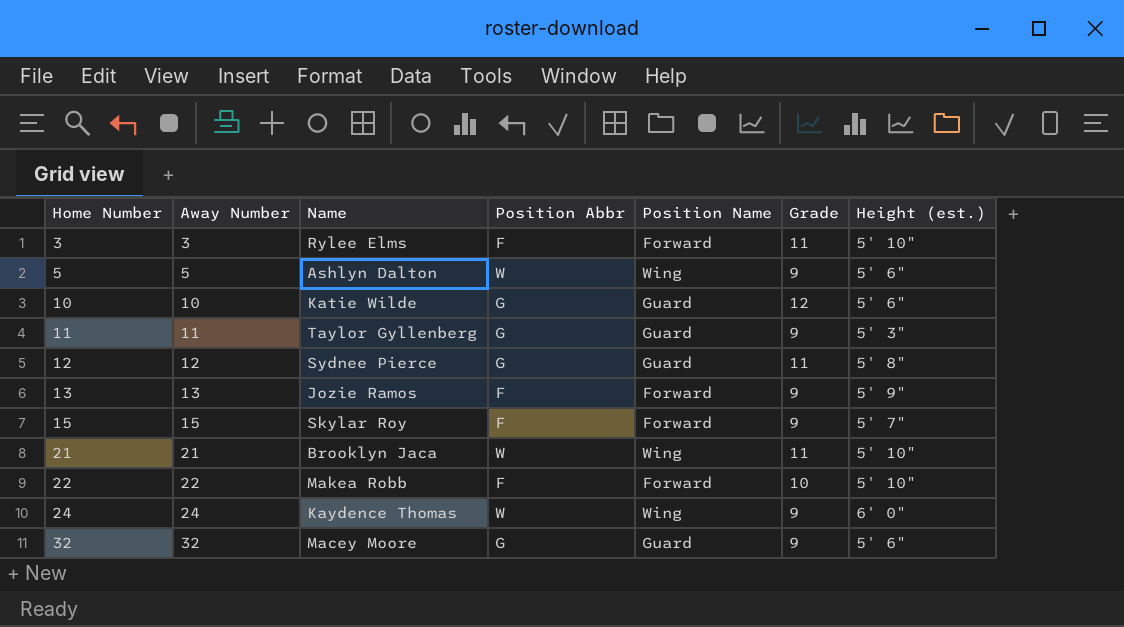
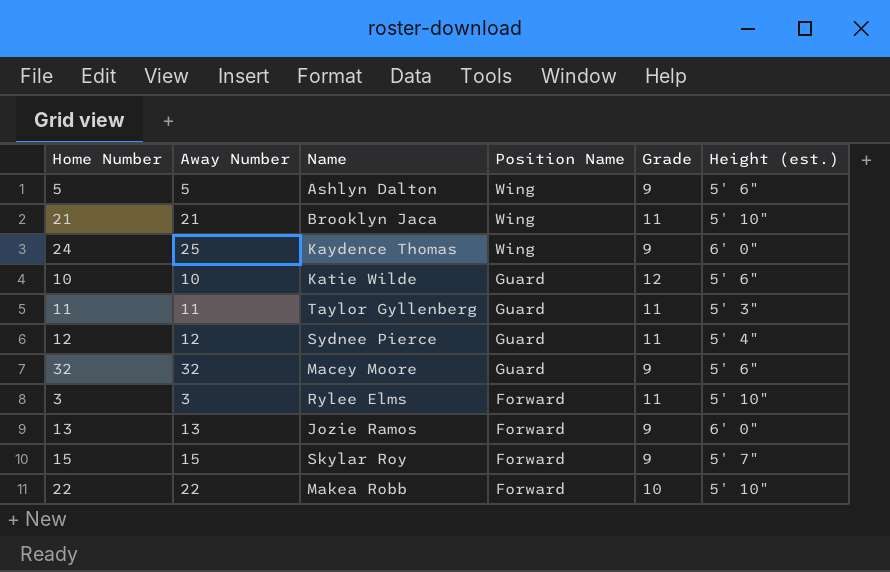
row order: Home Number ascending -> Position Name descending
column Position Abbr | position: 4 -> none
24 | Away Number: 24 -> 25
11 | Grade: 9 -> 11
12 | Height (est.): 5' 8" -> 5' 4"
13 | Height (est.): 5' 9" -> 6' 0"

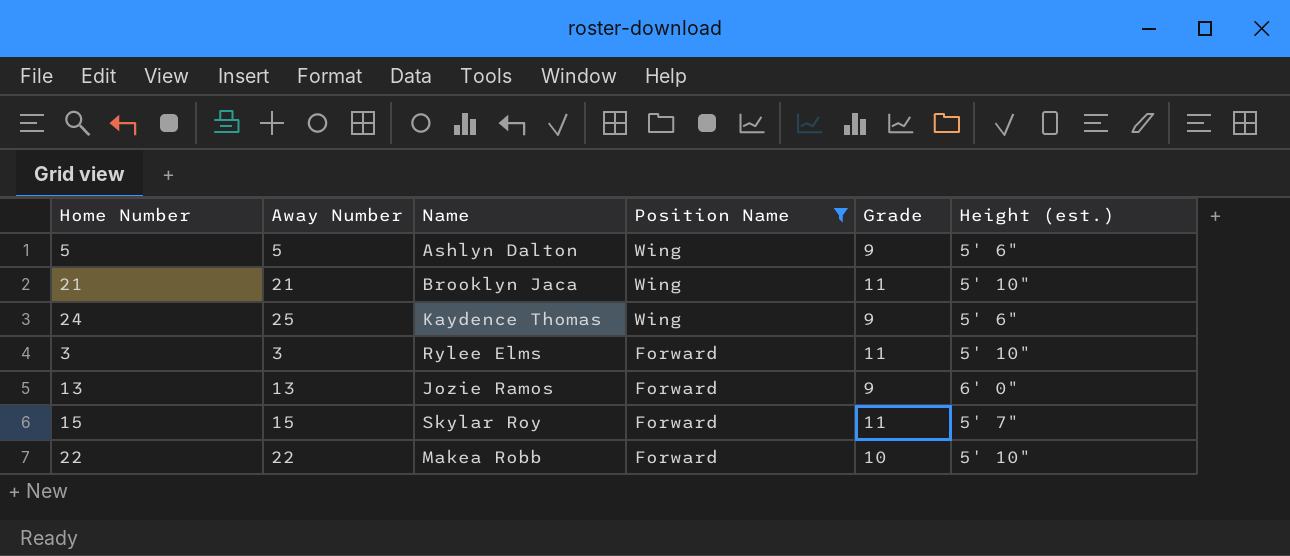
filter: none -> Position Name != Guard
24 | Height (est.): 6' 0" -> 5' 6"
15 | Grade: 9 -> 11

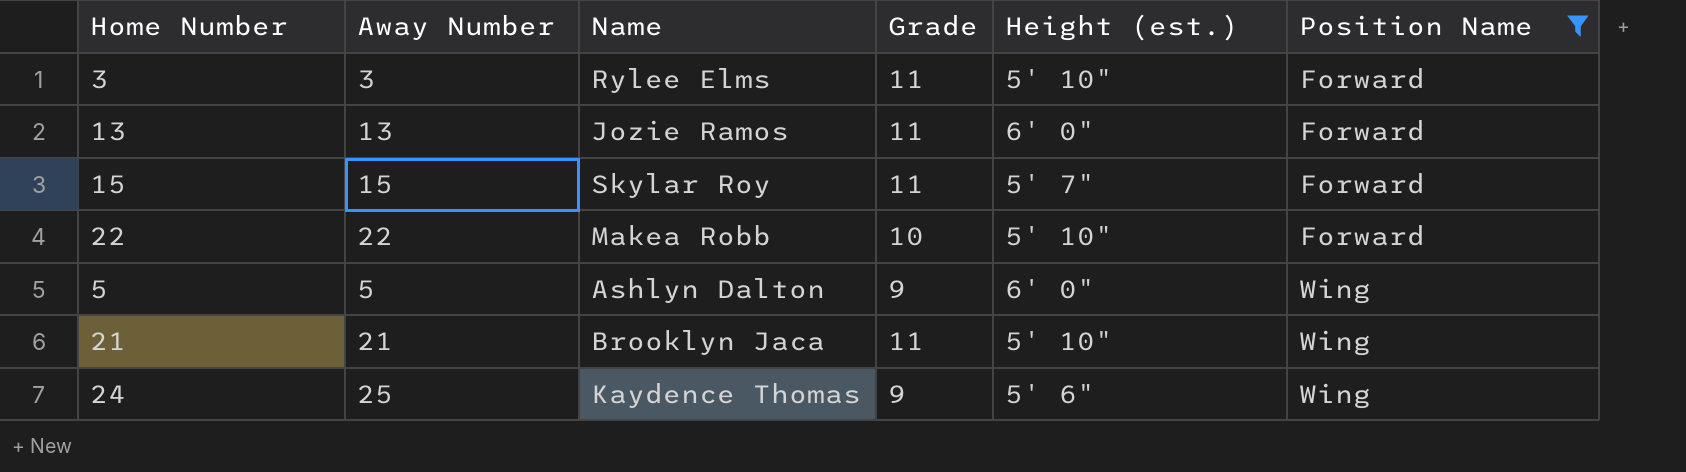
row order: Position Name descending -> Position Name ascending
column Position Name | position: 4 -> 6
13 | Grade: 9 -> 11
5 | Height (est.): 5' 6" -> 6' 0"

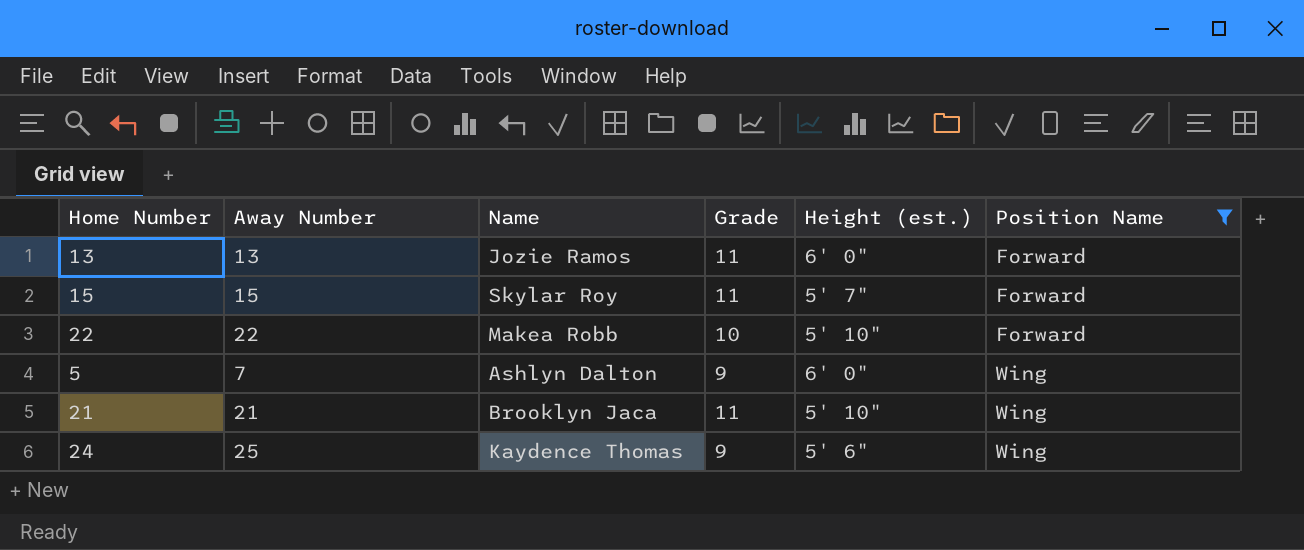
row 3: 3 | Rylee Elms | 11 | 5' 10" | Forward -> none
5 | Away Number: 5 -> 7

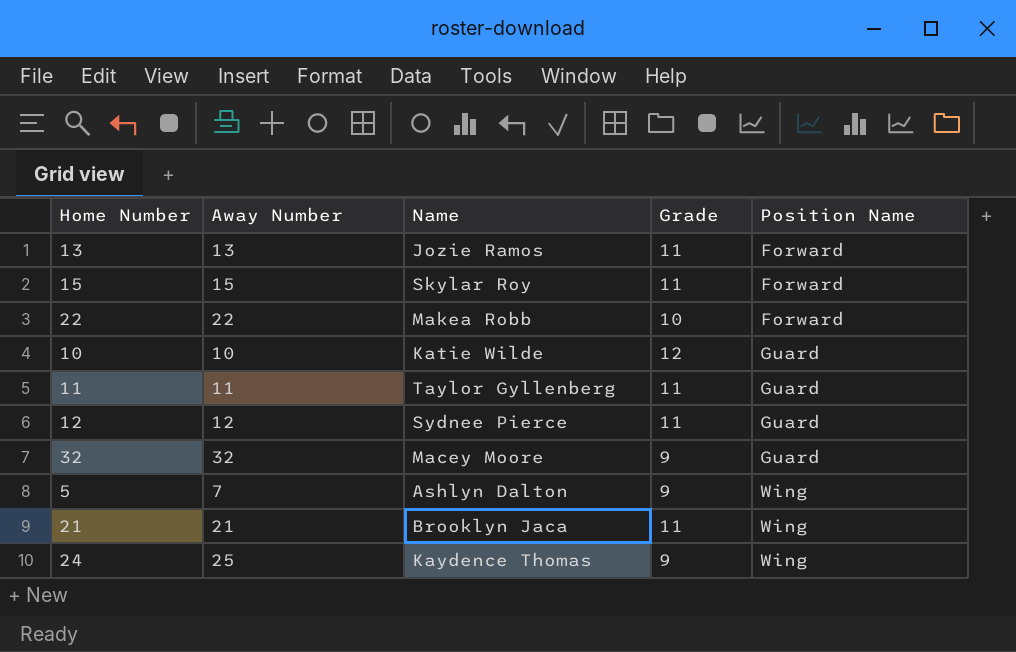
filter: Position Name != Guard -> none
column Height (est.) | position: 5 -> none

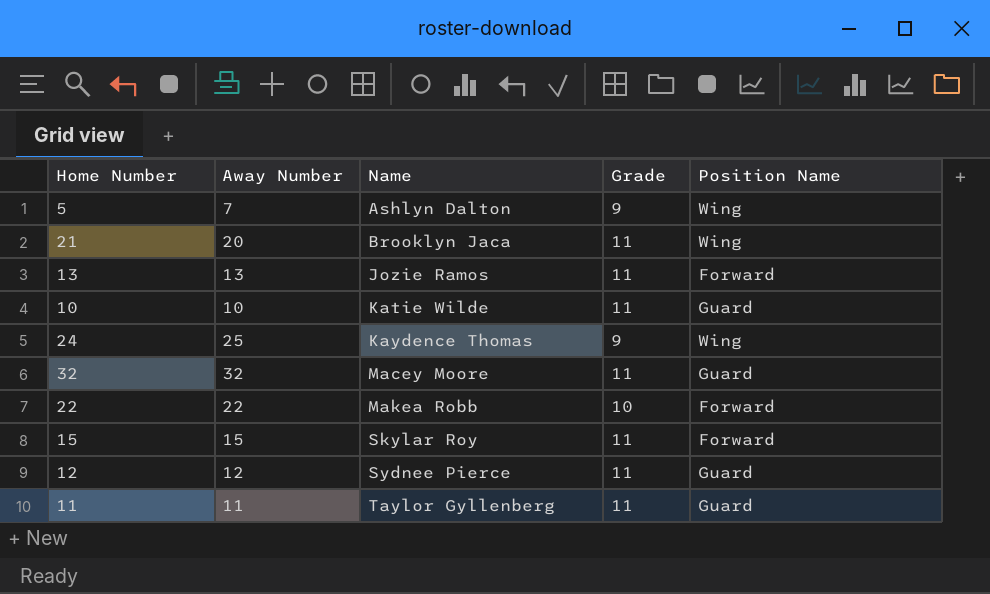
row order: Position Name ascending -> Name ascending
21 | Away Number: 21 -> 20
10 | Grade: 12 -> 11
32 | Grade: 9 -> 11

